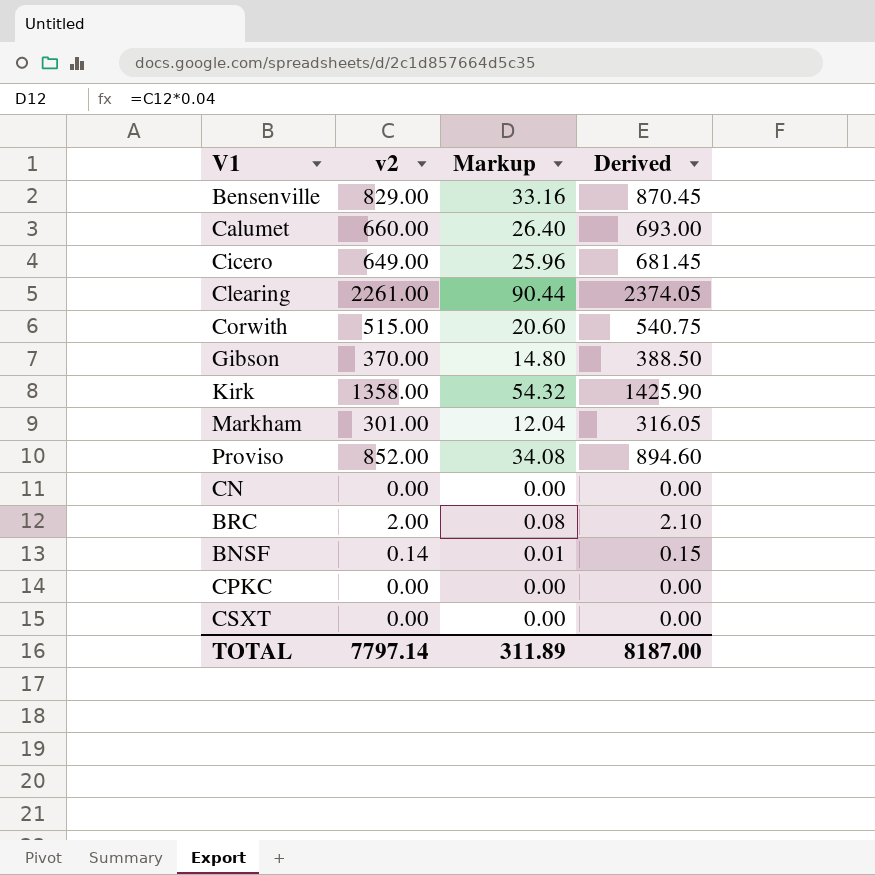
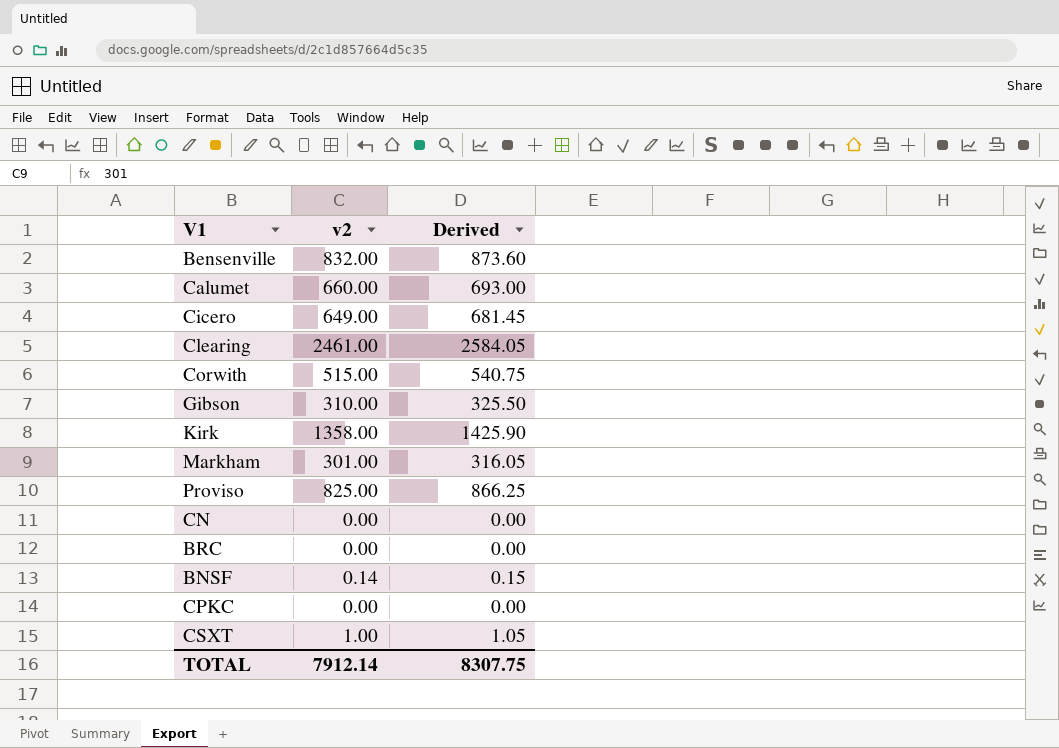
column Markup | formula: [v2] * 0.04 -> none
Bensenville | v2: 829.00 -> 832.00
Bensenville | Derived: 870.45 -> 873.60
Clearing | v2: 2261.00 -> 2461.00
Clearing | Derived: 2374.05 -> 2584.05
Gibson | v2: 370.00 -> 310.00
Gibson | Derived: 388.50 -> 325.50
Proviso | v2: 852.00 -> 825.00
Proviso | Derived: 894.60 -> 866.25
BRC | v2: 2.00 -> 0.00
BRC | Derived: 2.10 -> 0.00
CSXT | v2: 0.00 -> 1.00
CSXT | Derived: 0.00 -> 1.05
TOTAL | v2: 7797.14 -> 7912.14
TOTAL | Derived: 8187.00 -> 8307.75

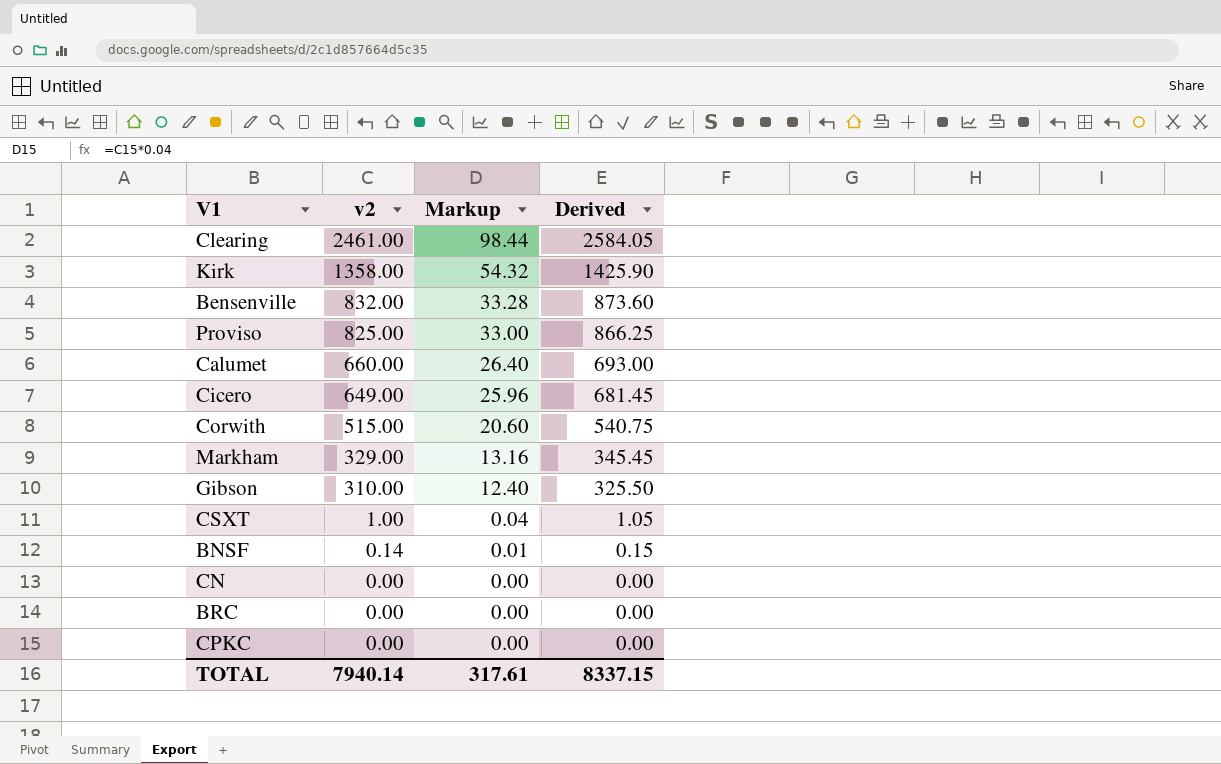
row order: none -> v2 descending
column Markup | formula: none -> [v2] * 0.04
Markham | v2: 301.00 -> 329.00
Markham | Derived: 316.05 -> 345.45
TOTAL | v2: 7912.14 -> 7940.14
TOTAL | Derived: 8307.75 -> 8337.15

